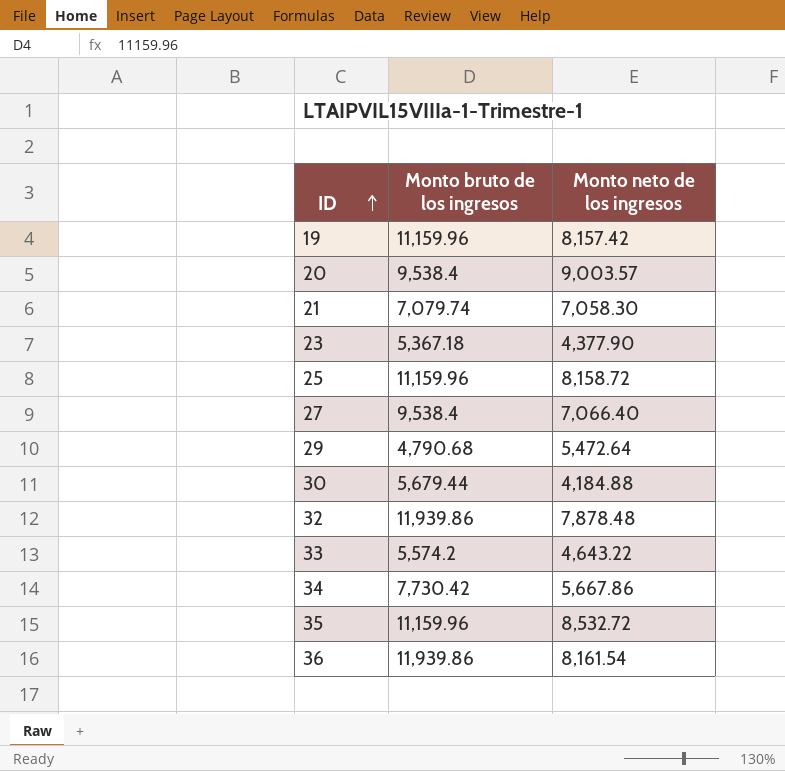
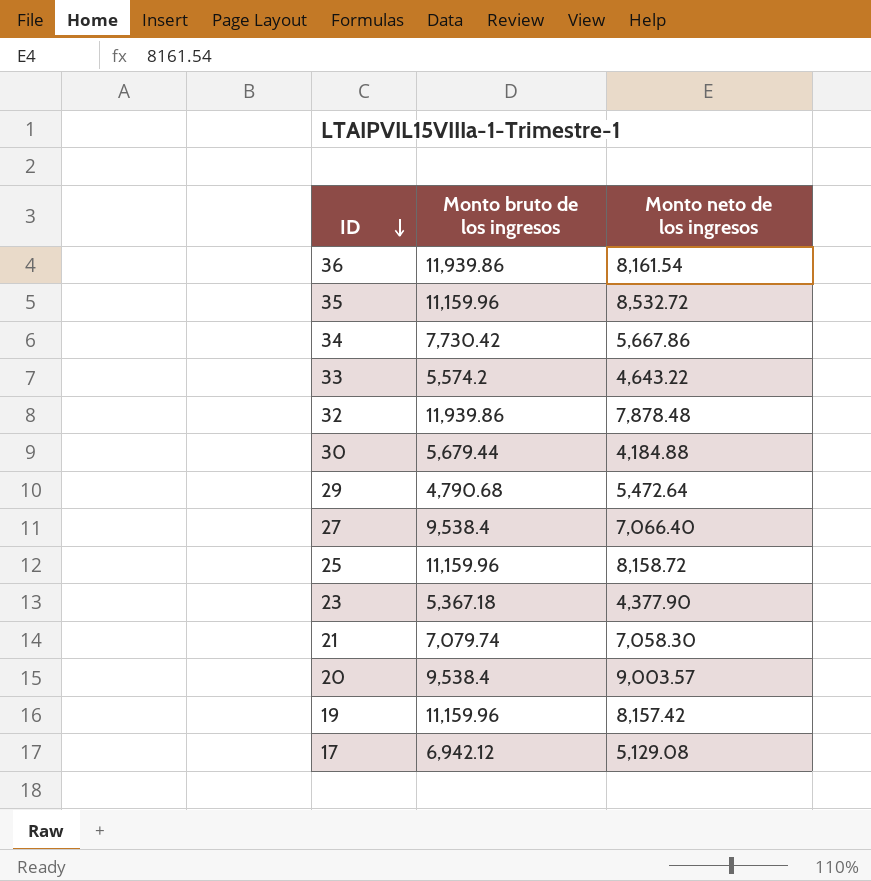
row order: ID ascending -> ID descending
row 17: none -> 6,942.12 | 5,129.08

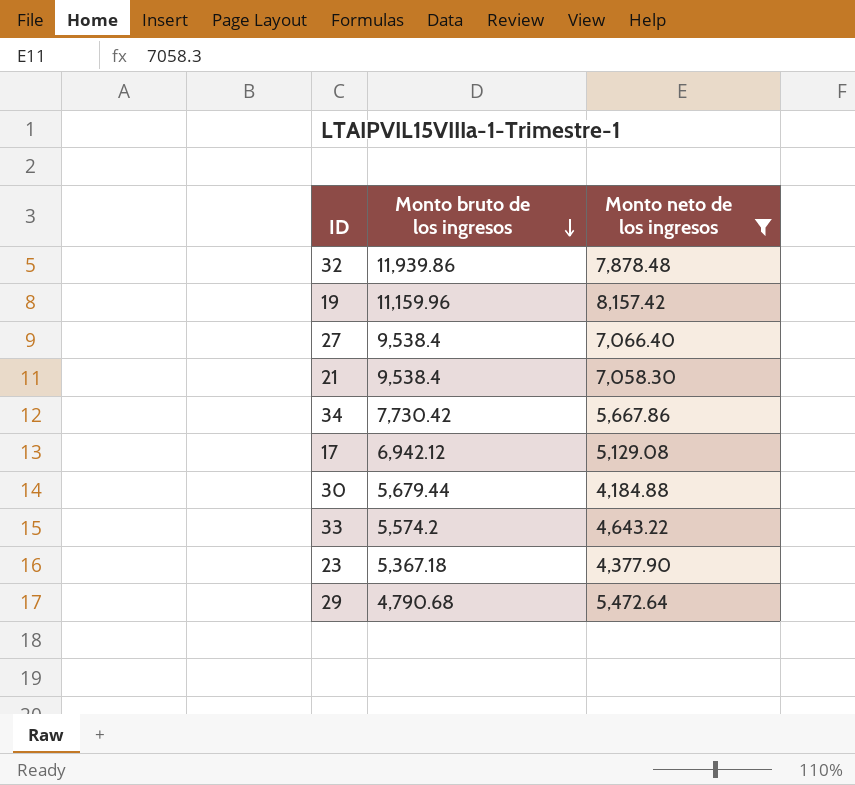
filter: none -> Monto neto de los ingresos <= 8,157.42
row order: ID descending -> Monto bruto de los ingresos descending
21 | Monto bruto de los ingresos: 7,079.74 -> 9,538.4

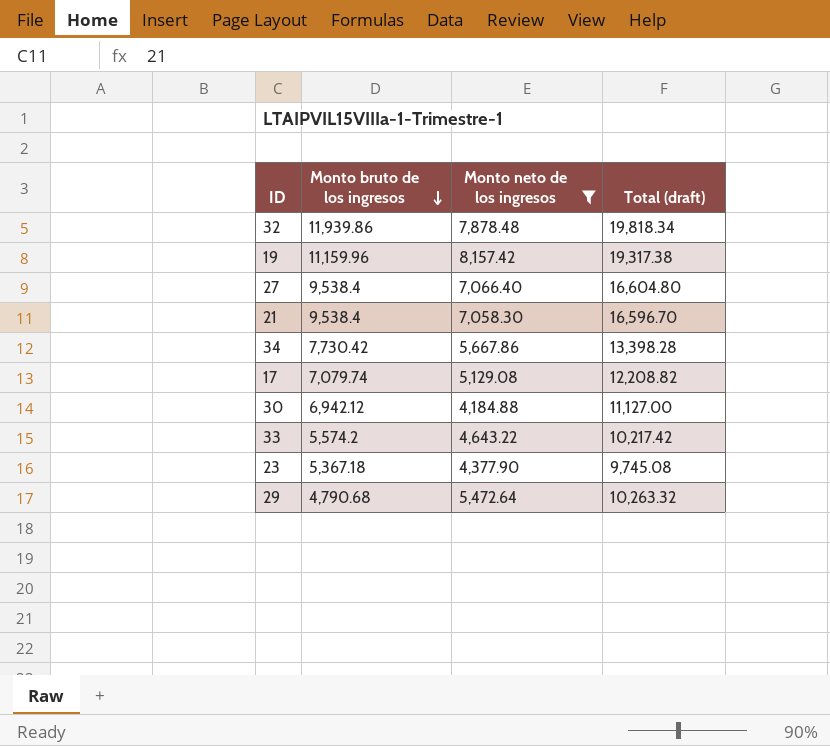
column Total (draft) | formula: none -> [Monto bruto de los ingresos] + [Monto neto de los ingresos]
17 | Monto bruto de los ingresos: 6,942.12 -> 7,079.74
30 | Monto bruto de los ingresos: 5,679.44 -> 6,942.12

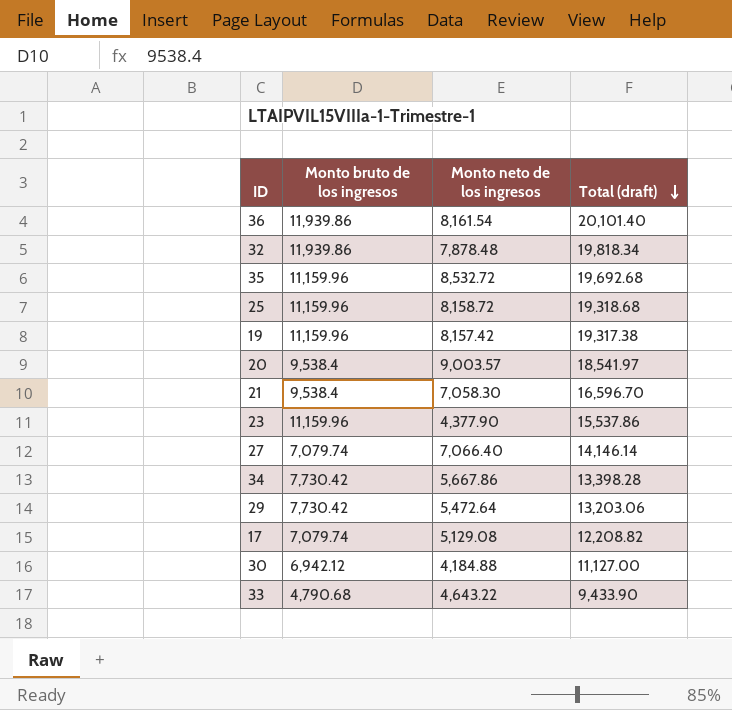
filter: Monto neto de los ingresos <= 8,157.42 -> none
row order: Monto bruto de los ingresos descending -> Total (draft) descending
23 | Monto bruto de los ingresos: 5,367.18 -> 11,159.96
23 | Total (draft): 9,745.08 -> 15,537.86
27 | Monto bruto de los ingresos: 9,538.4 -> 7,079.74
27 | Total (draft): 16,604.80 -> 14,146.14
29 | Monto bruto de los ingresos: 4,790.68 -> 7,730.42
29 | Total (draft): 10,263.32 -> 13,203.06
33 | Monto bruto de los ingresos: 5,574.2 -> 4,790.68
33 | Total (draft): 10,217.42 -> 9,433.90

